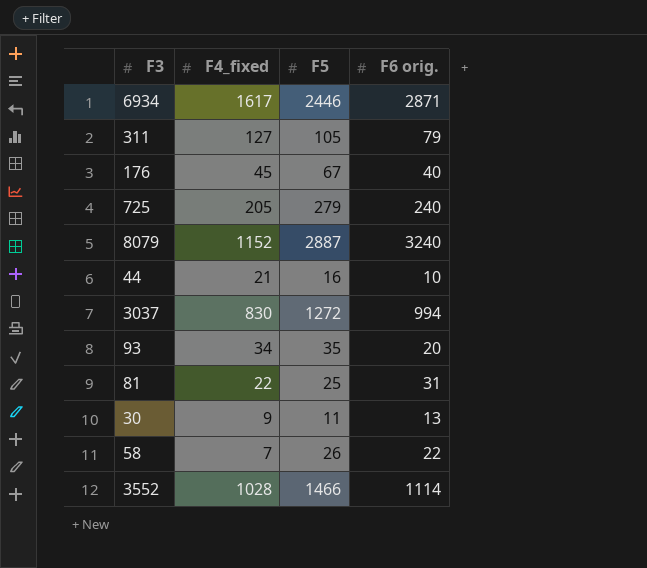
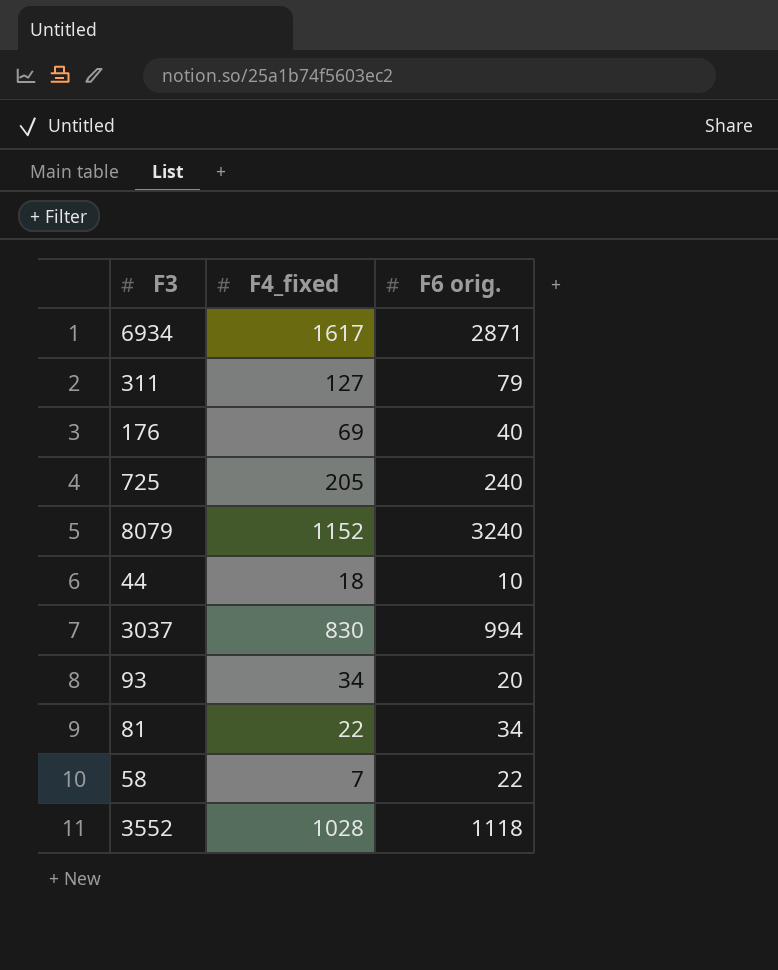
column F5 | position: 3 -> none
row 30: 9 | 11 | 13 -> none
176 | F4_fixed: 45 -> 69
44 | F4_fixed: 21 -> 18
81 | F6 orig.: 31 -> 34
3552 | F6 orig.: 1114 -> 1118

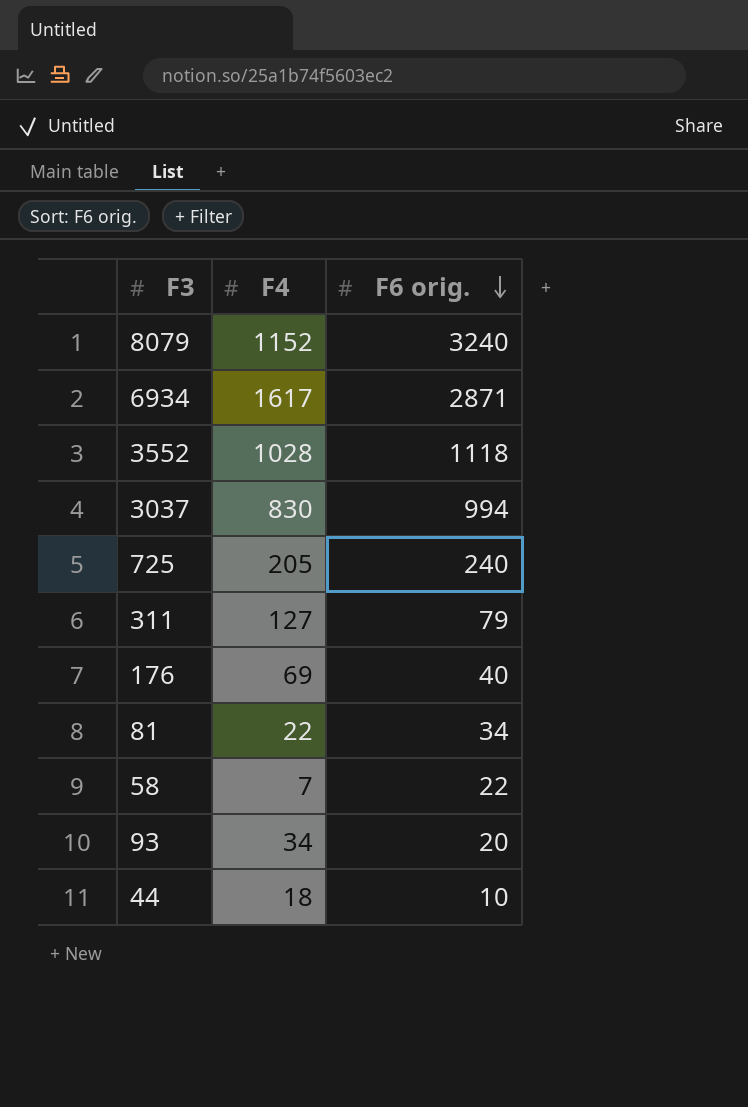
row order: none -> F6 orig. descending
column name: F4_fixed -> F4

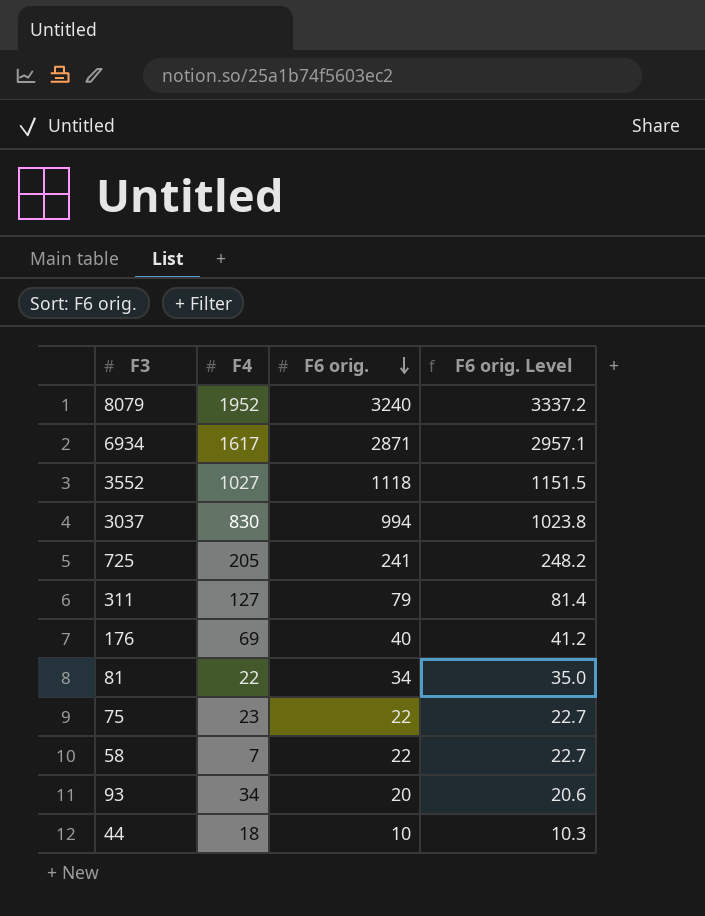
column F6 orig. Level | formula: none -> [F6 orig.] * 1.03
8079 | F4: 1152 -> 1952
3552 | F4: 1028 -> 1027
725 | F6 orig.: 240 -> 241
row 75: none -> 23 | 22 | 22.7

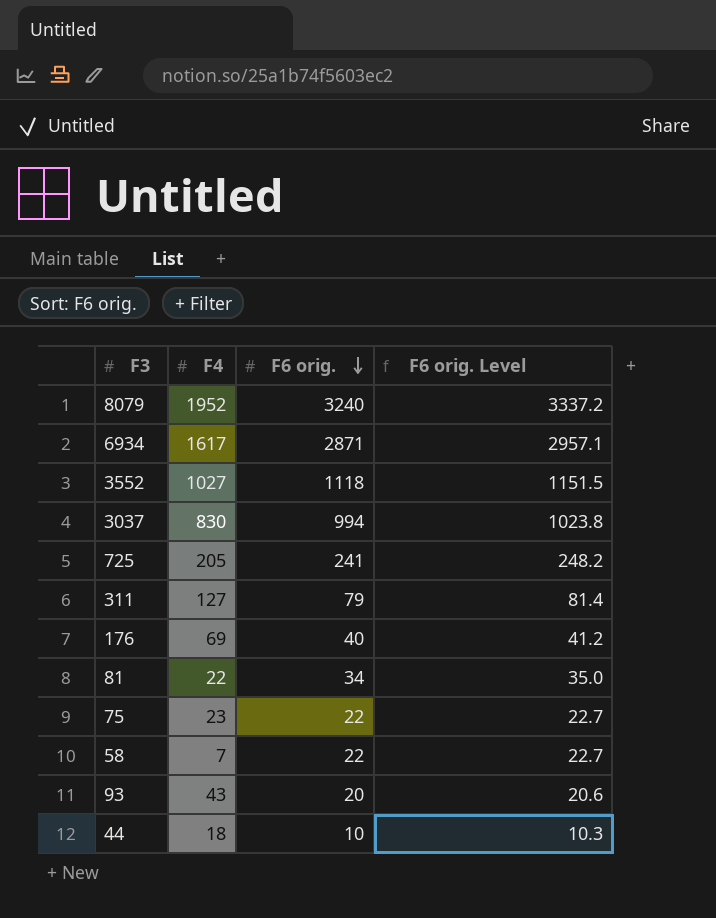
93 | F4: 34 -> 43

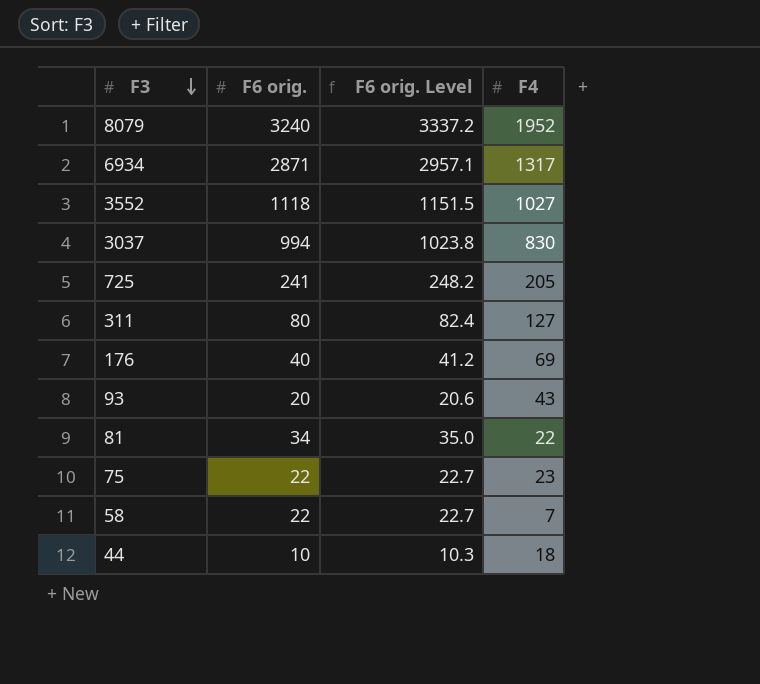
row order: F6 orig. descending -> F3 descending
column F4 | position: 2 -> 4
6934 | F4: 1617 -> 1317
311 | F6 orig.: 79 -> 80
311 | F6 orig. Level: 81.4 -> 82.4

